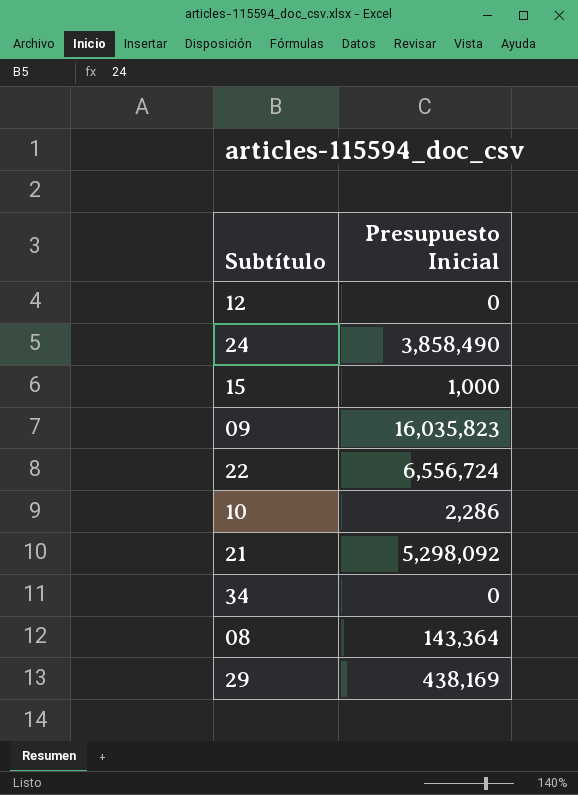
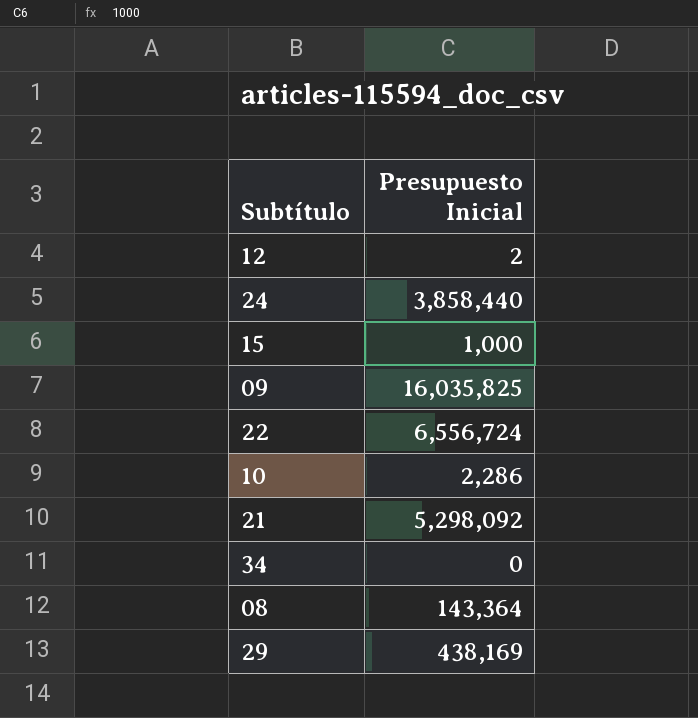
12 | Presupuesto Inicial: 0 -> 2
24 | Presupuesto Inicial: 3,858,490 -> 3,858,440
09 | Presupuesto Inicial: 16,035,823 -> 16,035,825

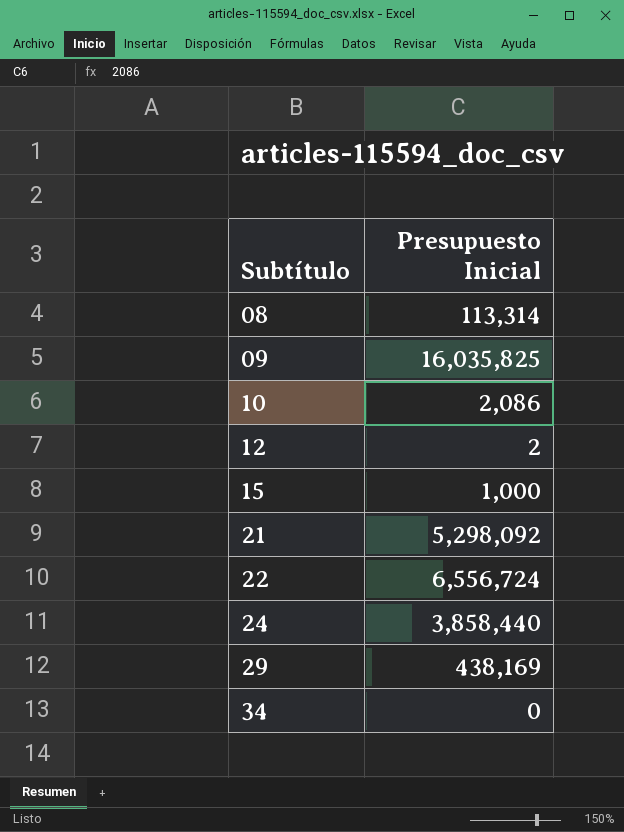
row order: none -> Subtítulo ascending
08 | Presupuesto Inicial: 143,364 -> 113,314
10 | Presupuesto Inicial: 2,286 -> 2,086

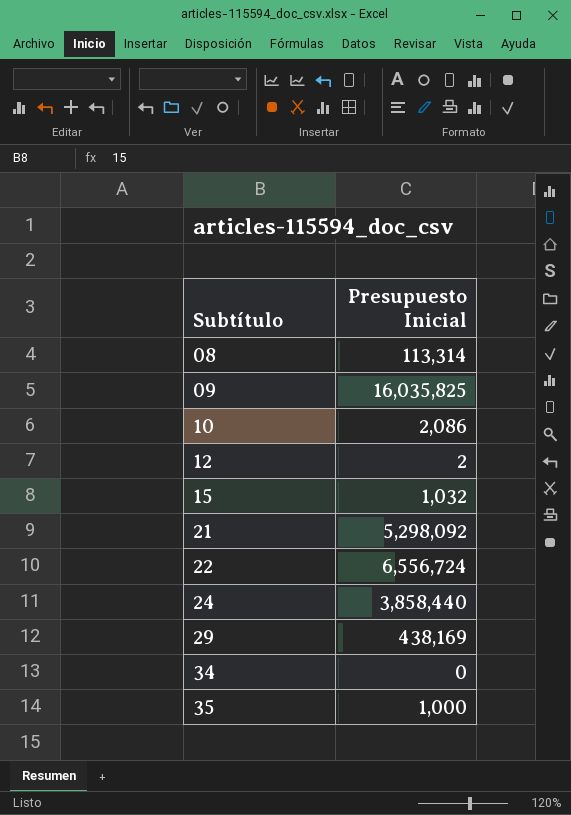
15 | Presupuesto Inicial: 1,000 -> 1,032
row 35: none -> 1,000

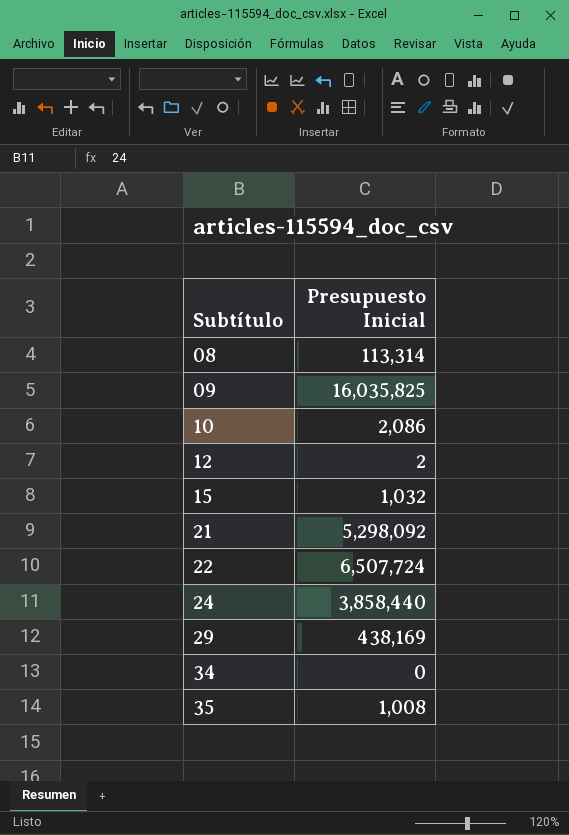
22 | Presupuesto Inicial: 6,556,724 -> 6,507,724
35 | Presupuesto Inicial: 1,000 -> 1,008

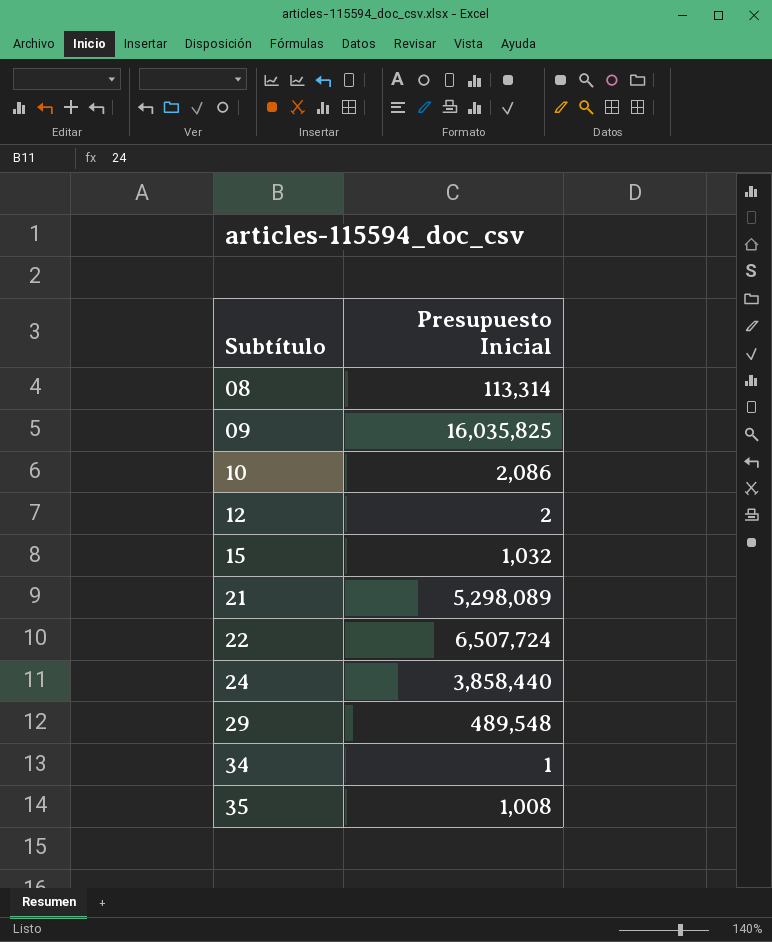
21 | Presupuesto Inicial: 5,298,092 -> 5,298,089
29 | Presupuesto Inicial: 438,169 -> 489,548
34 | Presupuesto Inicial: 0 -> 1

